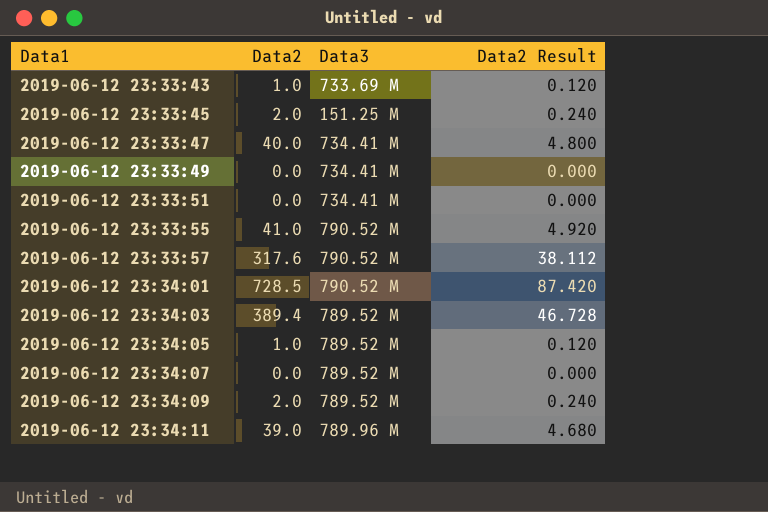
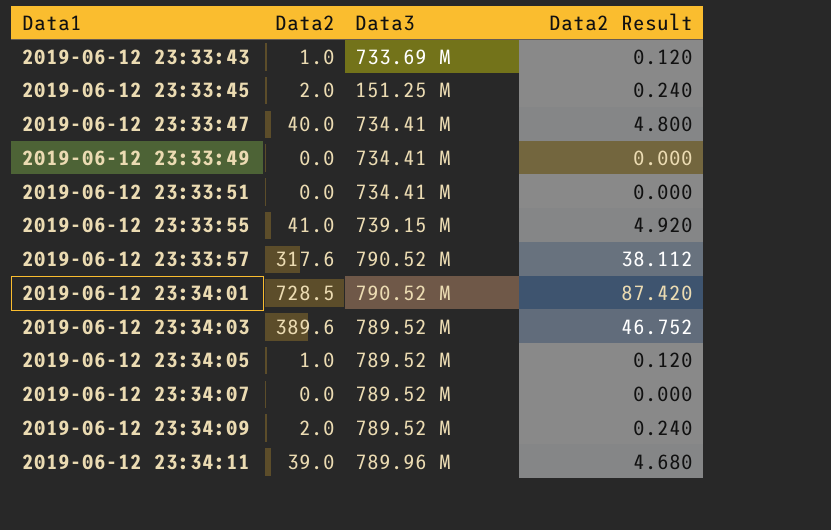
2019-06-12 23:33:55 | Data3: 790.52 M -> 739.15 M
2019-06-12 23:34:03 | Data2: 389.4 -> 389.6
2019-06-12 23:34:03 | Data2 Result: 46.728 -> 46.752

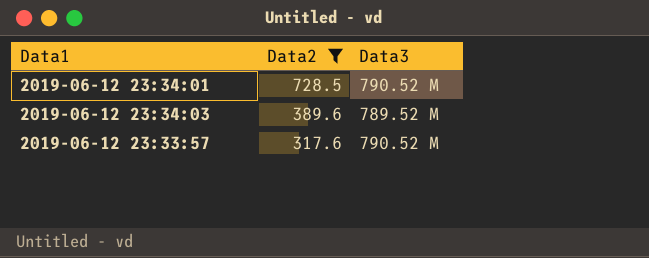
filter: none -> Data2 >= 317.6
row order: Data1 ascending -> Data2 descending
column Data2 Result | formula: [Data2] * 0.12 -> none

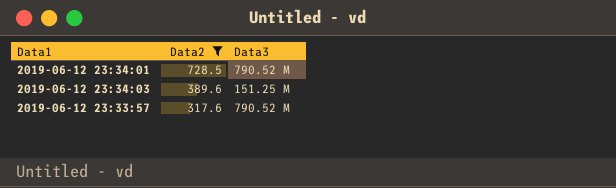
2019-06-12 23:34:03 | Data3: 789.52 M -> 151.25 M

